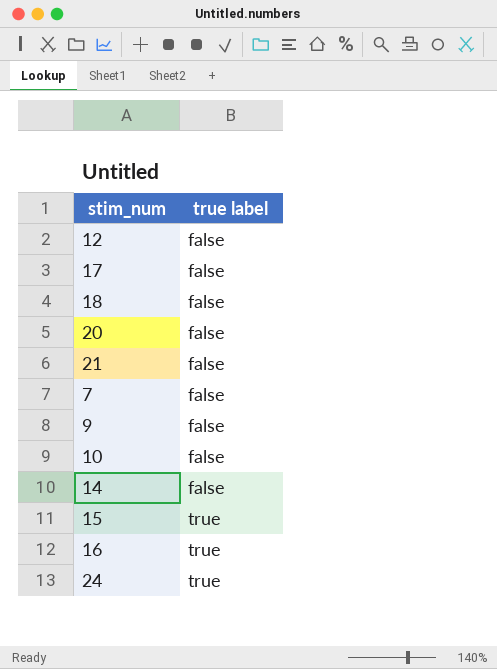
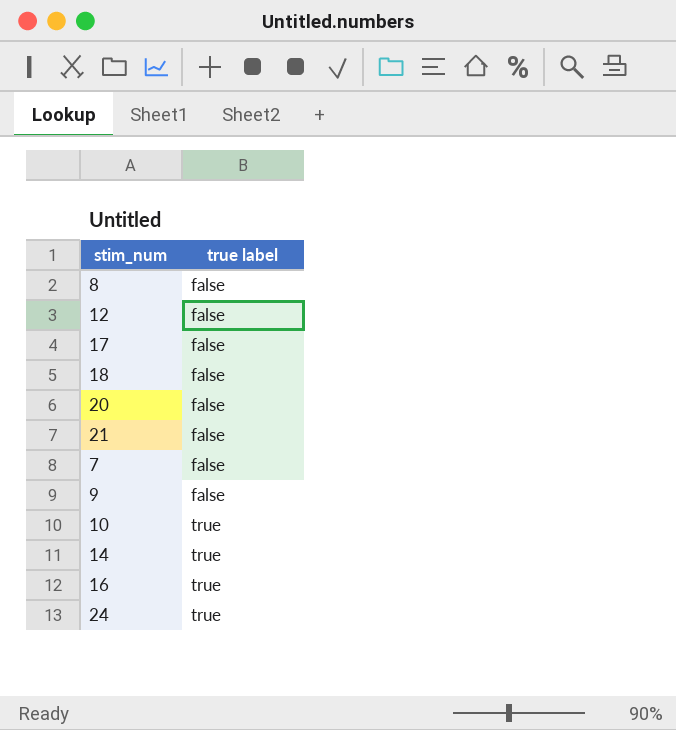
row 15: true -> none
row 8: none -> false
10 | true label: false -> true
14 | true label: false -> true

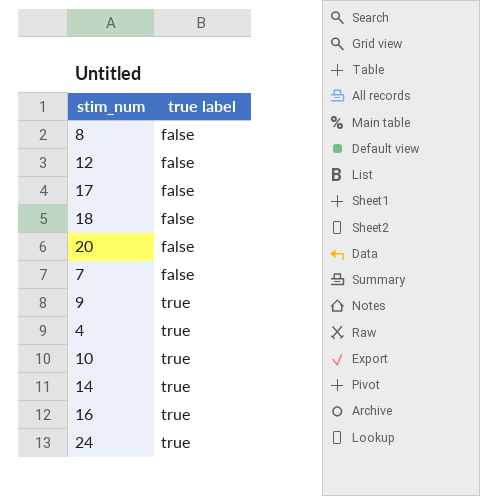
row 21: false -> none
9 | true label: false -> true
row 4: none -> true

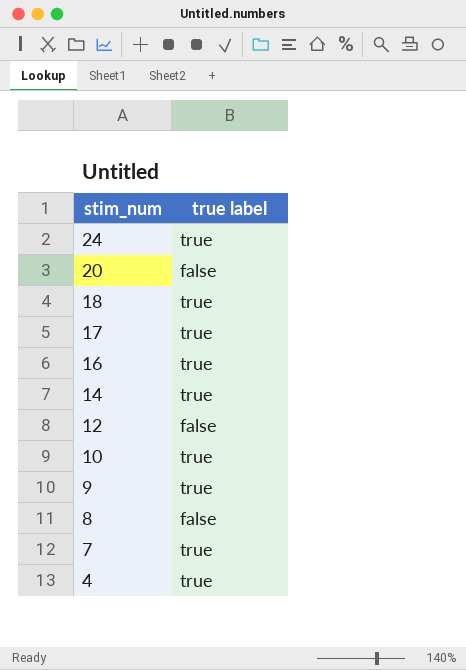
row order: true label ascending -> stim_num descending
18 | true label: false -> true
17 | true label: false -> true
7 | true label: false -> true

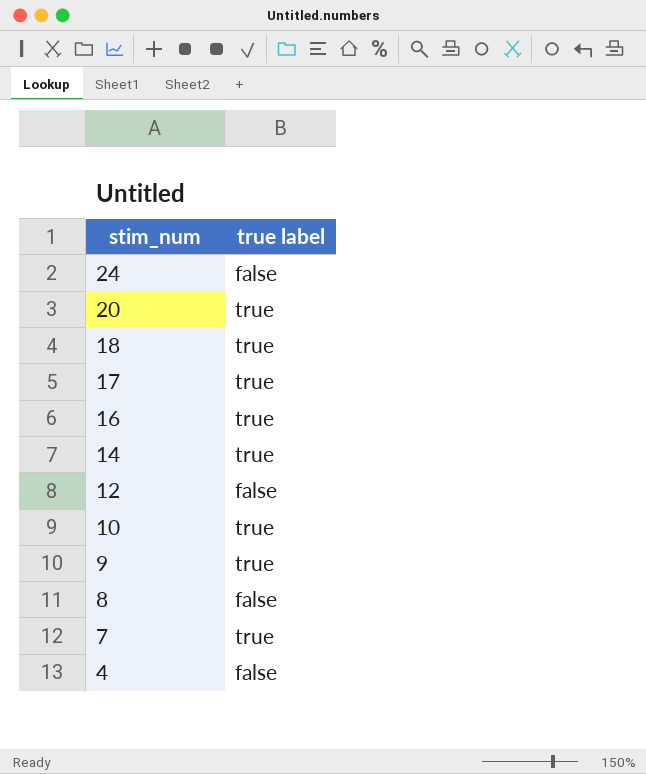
24 | true label: true -> false
20 | true label: false -> true
4 | true label: true -> false

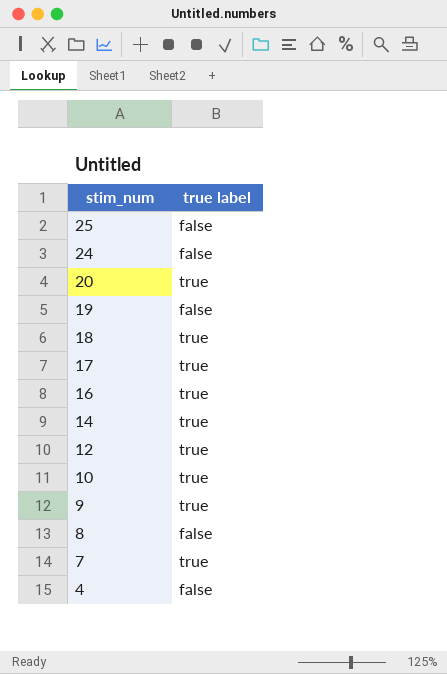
row 25: none -> false
row 19: none -> false
12 | true label: false -> true

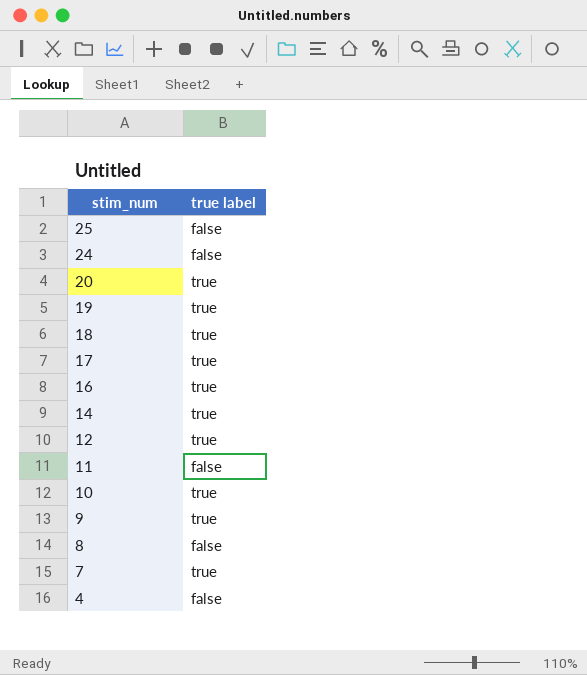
19 | true label: false -> true
row 11: none -> false

